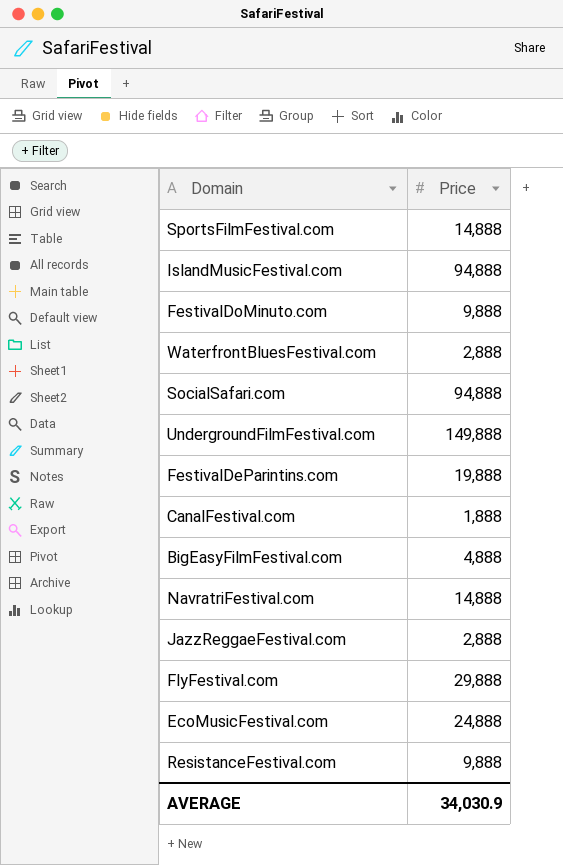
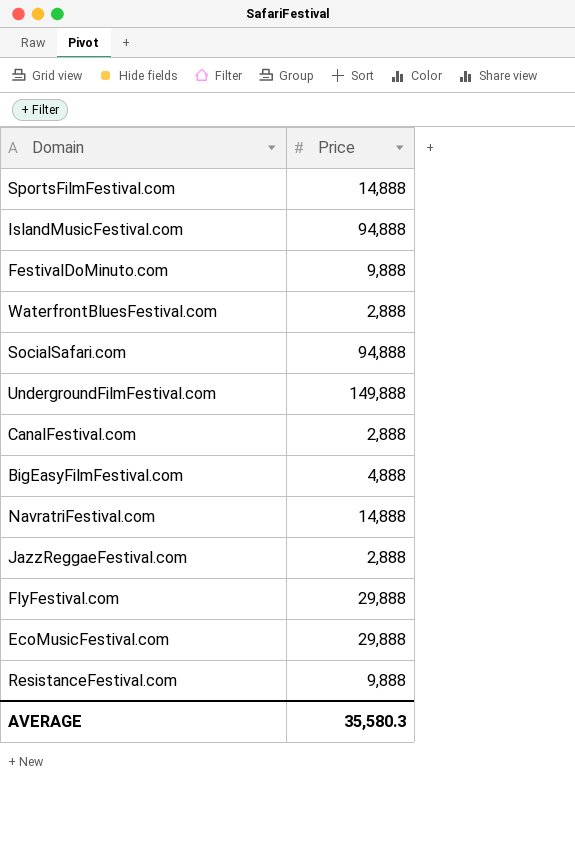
row FestivalDeParintins.com: 19,888 -> none
CanalFestival.com | Price: 1,888 -> 2,888
EcoMusicFestival.com | Price: 24,888 -> 29,888
AVERAGE | Price: 34,030.9 -> 35,580.3

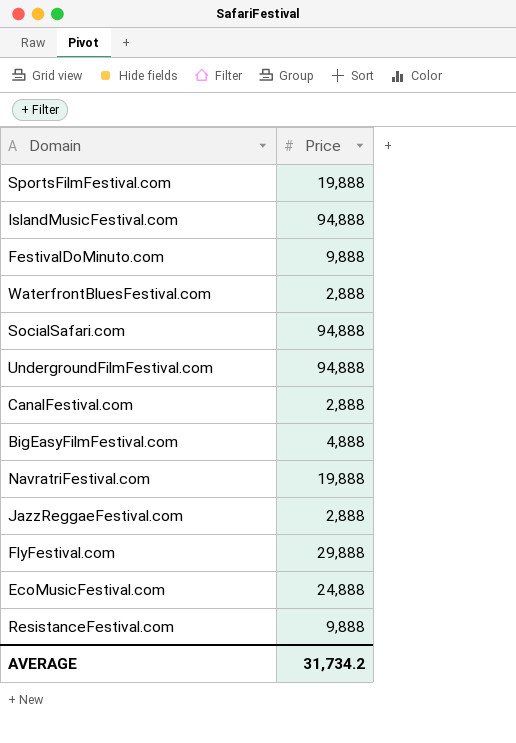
SportsFilmFestival.com | Price: 14,888 -> 19,888
UndergroundFilmFestival.com | Price: 149,888 -> 94,888
NavratriFestival.com | Price: 14,888 -> 19,888
EcoMusicFestival.com | Price: 29,888 -> 24,888
AVERAGE | Price: 35,580.3 -> 31,734.2

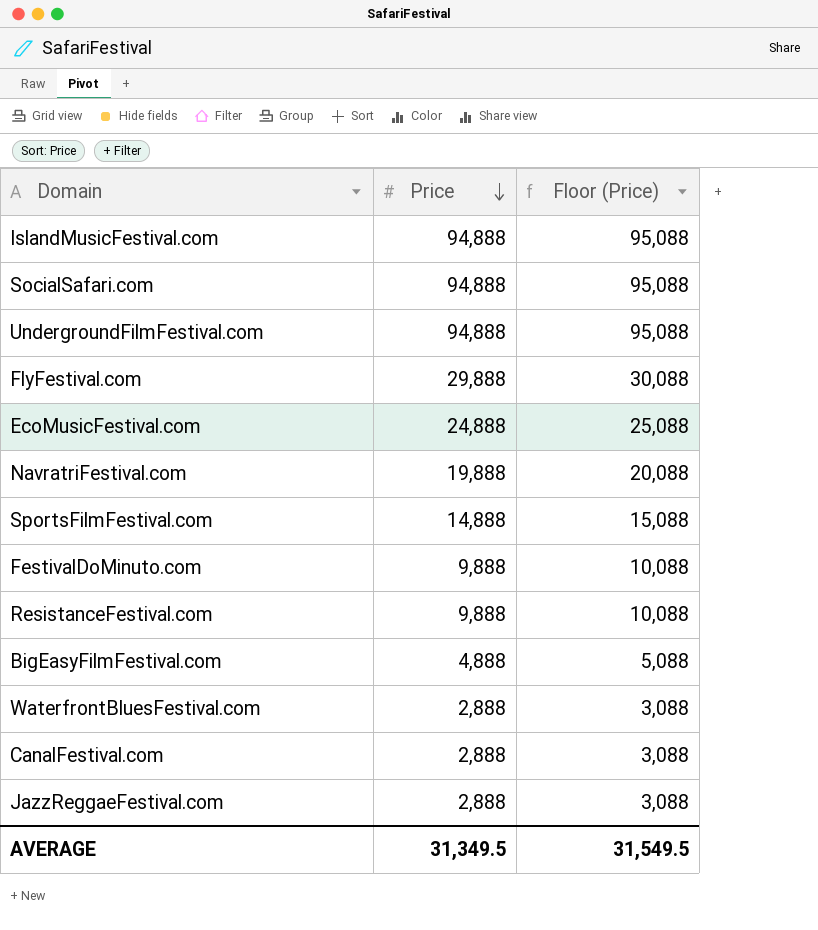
row order: none -> Price descending
column Floor (Price) | formula: none -> [Price] + 200
SportsFilmFestival.com | Price: 19,888 -> 14,888
AVERAGE | Price: 31,734.2 -> 31,349.5

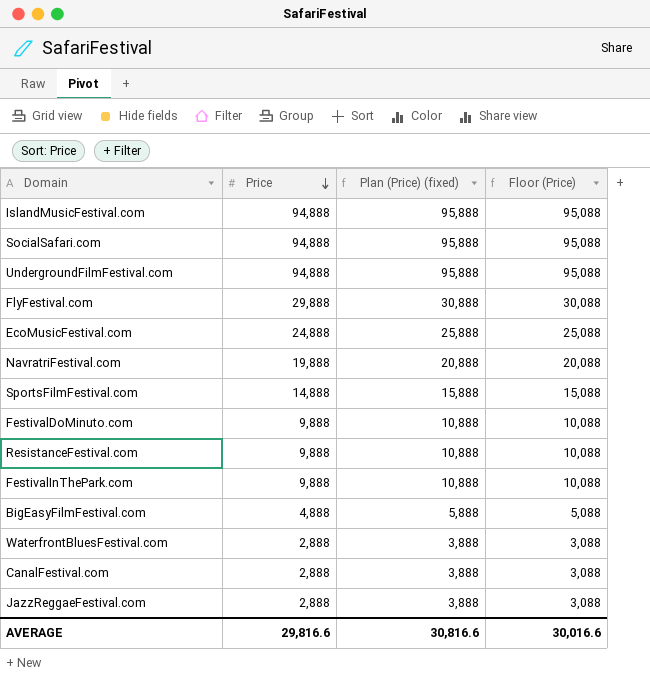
column Plan (Price) (fixed) | formula: none -> [Price] + 1000
row FestivalInThePark.com: none -> 9,888 | 10,888 | 10,088
AVERAGE | Price: 31,349.5 -> 29,816.6
AVERAGE | Floor (Price): 31,549.5 -> 30,016.6

